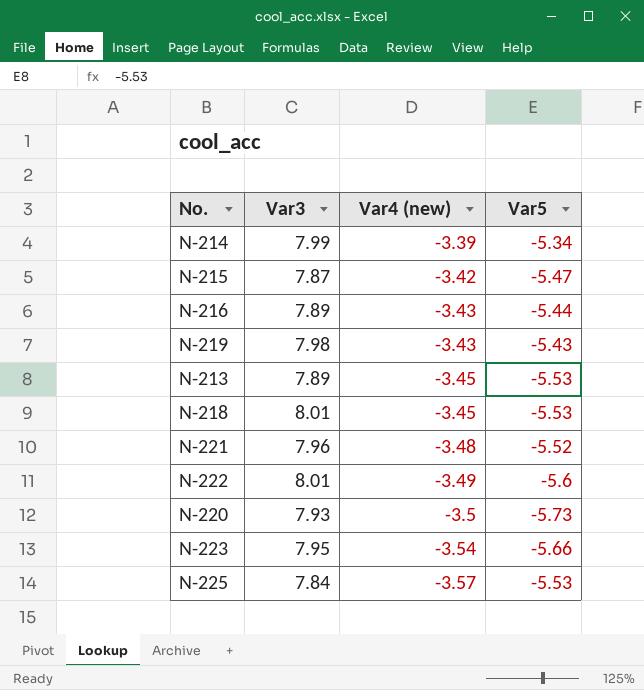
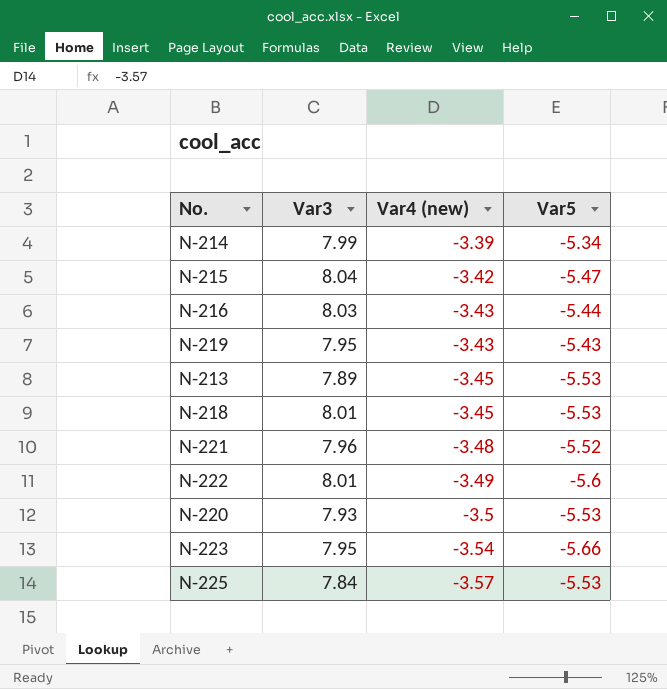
N-215 | Var3: 7.87 -> 8.04
N-216 | Var3: 7.89 -> 8.03
N-219 | Var3: 7.98 -> 7.95
N-220 | Var5: -5.73 -> -5.53

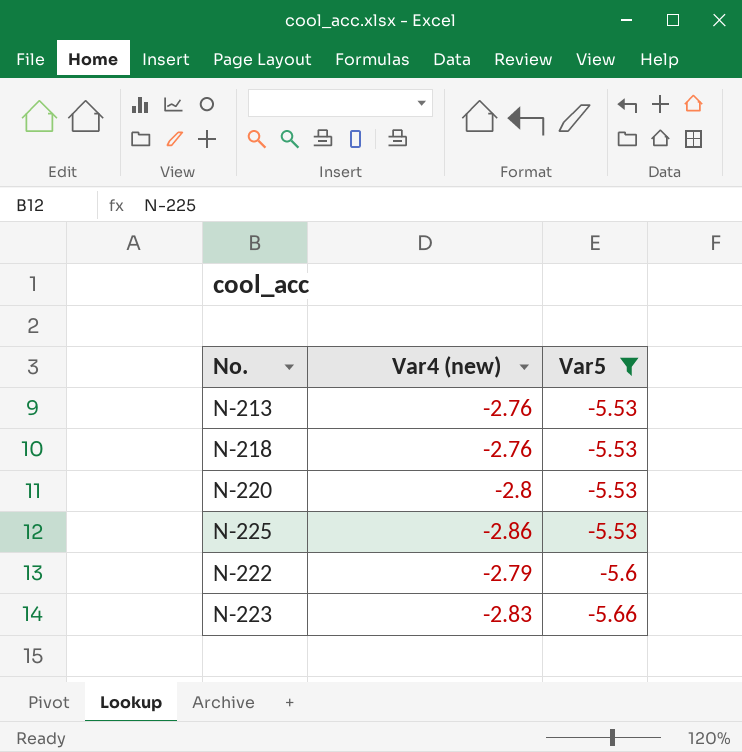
filter: none -> Var5 <= -5.53
row order: Var4 (new) descending -> Var5 descending
column Var3 | position: 2 -> none
N-213 | Var4 (new): -3.45 -> -2.76
N-218 | Var4 (new): -3.45 -> -2.76
N-220 | Var4 (new): -3.5 -> -2.8
N-225 | Var4 (new): -3.57 -> -2.86
N-222 | Var4 (new): -3.49 -> -2.79
N-223 | Var4 (new): -3.54 -> -2.83

